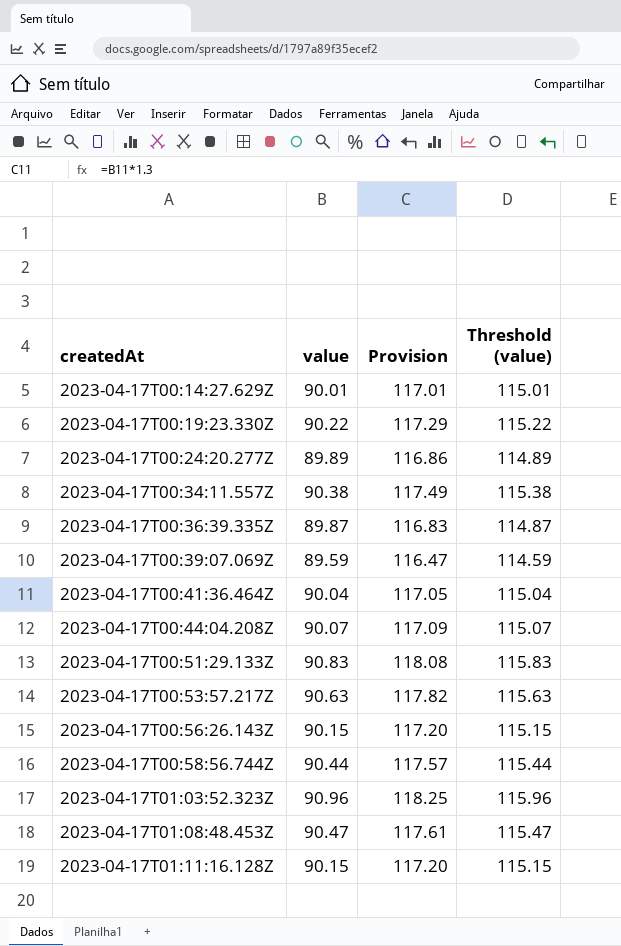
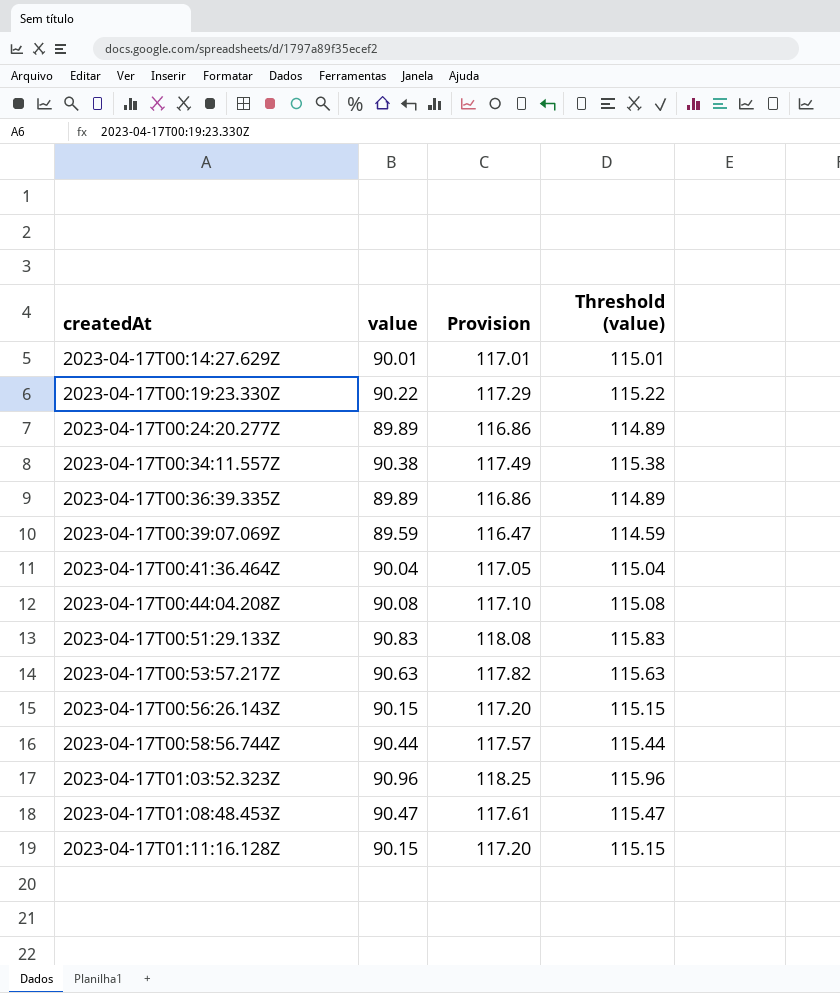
2023-04-17T00:36:39.335Z | value: 89.87 -> 89.89
2023-04-17T00:36:39.335Z | Provision: 116.83 -> 116.86
2023-04-17T00:36:39.335Z | Threshold (value): 114.87 -> 114.89
2023-04-17T00:44:04.208Z | value: 90.07 -> 90.08
2023-04-17T00:44:04.208Z | Provision: 117.09 -> 117.10
2023-04-17T00:44:04.208Z | Threshold (value): 115.07 -> 115.08

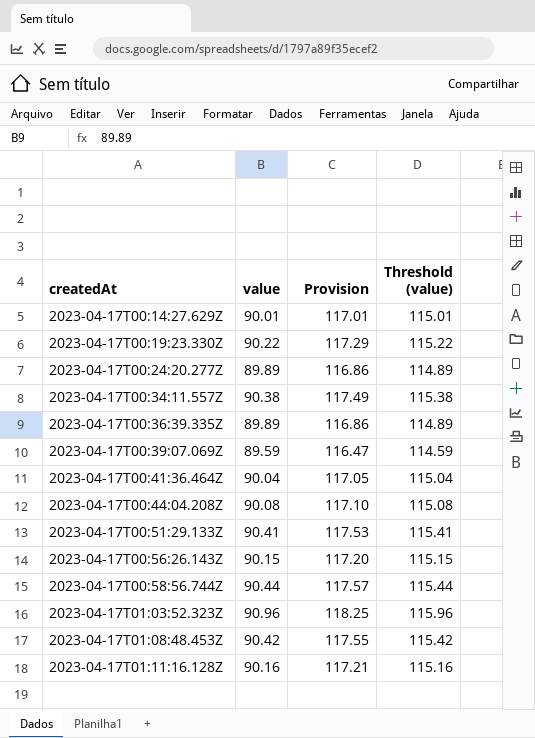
row 2023-04-17T00:53:57.217Z: 90.63 | 117.82 | 115.63 -> none
2023-04-17T00:51:29.133Z | value: 90.83 -> 90.41
2023-04-17T00:51:29.133Z | Provision: 118.08 -> 117.53
2023-04-17T00:51:29.133Z | Threshold (value): 115.83 -> 115.41
2023-04-17T01:08:48.453Z | value: 90.47 -> 90.42
2023-04-17T01:08:48.453Z | Provision: 117.61 -> 117.55
2023-04-17T01:08:48.453Z | Threshold (value): 115.47 -> 115.42
2023-04-17T01:11:16.128Z | value: 90.15 -> 90.16
2023-04-17T01:11:16.128Z | Provision: 117.20 -> 117.21
2023-04-17T01:11:16.128Z | Threshold (value): 115.15 -> 115.16

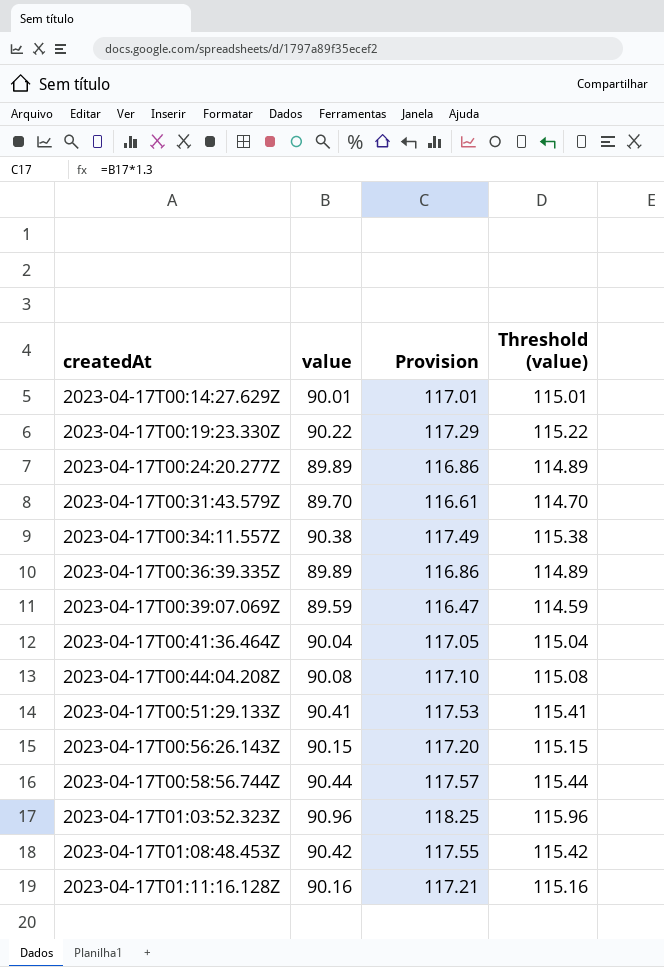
row 2023-04-17T00:31:43.579Z: none -> 89.70 | 116.61 | 114.70

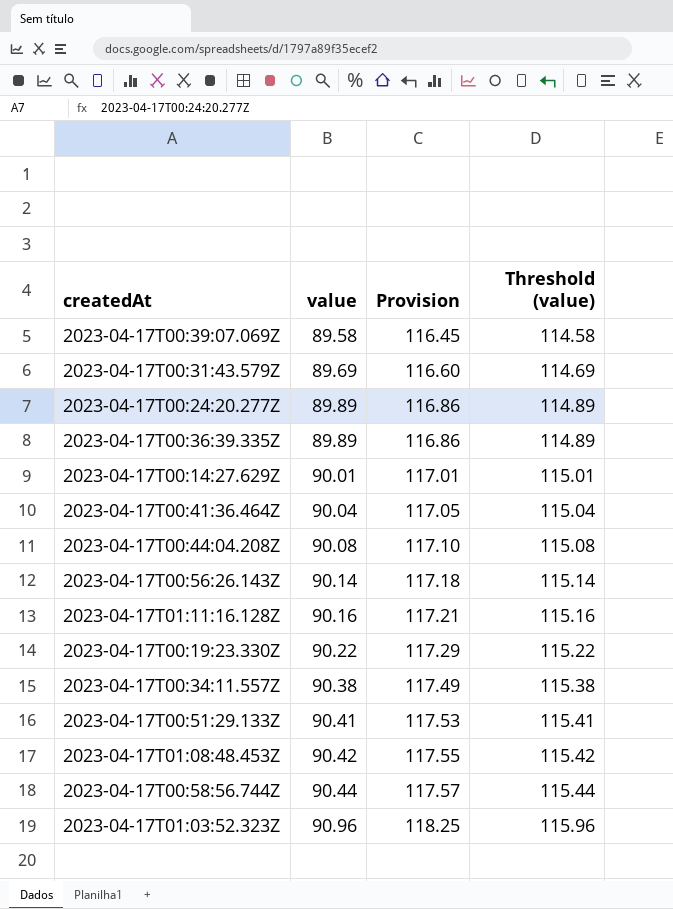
row order: createdAt ascending -> value ascending
2023-04-17T00:39:07.069Z | value: 89.59 -> 89.58
2023-04-17T00:39:07.069Z | Provision: 116.47 -> 116.45
2023-04-17T00:39:07.069Z | Threshold (value): 114.59 -> 114.58
2023-04-17T00:31:43.579Z | value: 89.70 -> 89.69
2023-04-17T00:31:43.579Z | Provision: 116.61 -> 116.60
2023-04-17T00:31:43.579Z | Threshold (value): 114.70 -> 114.69
2023-04-17T00:56:26.143Z | value: 90.15 -> 90.14
2023-04-17T00:56:26.143Z | Provision: 117.20 -> 117.18
2023-04-17T00:56:26.143Z | Threshold (value): 115.15 -> 115.14

